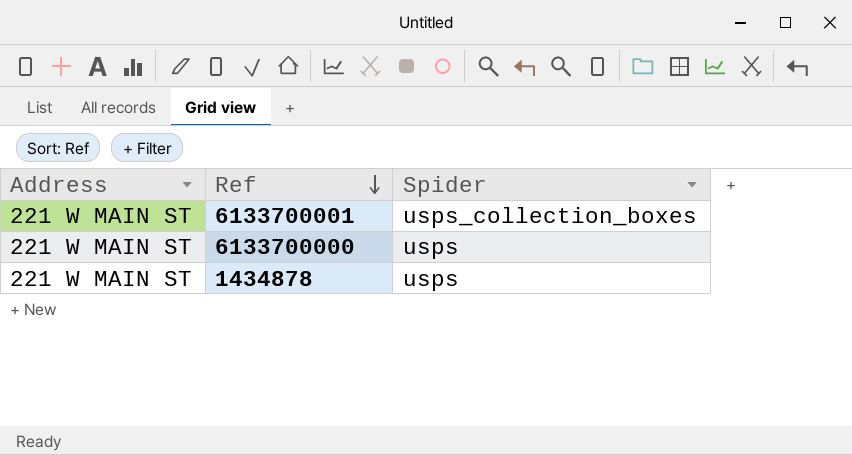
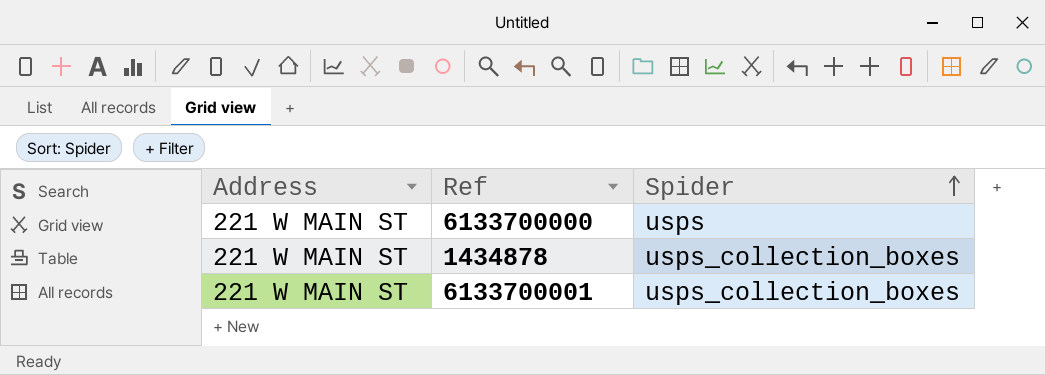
row order: Ref descending -> Spider ascending
1434878 | Spider: usps -> usps_collection_boxes

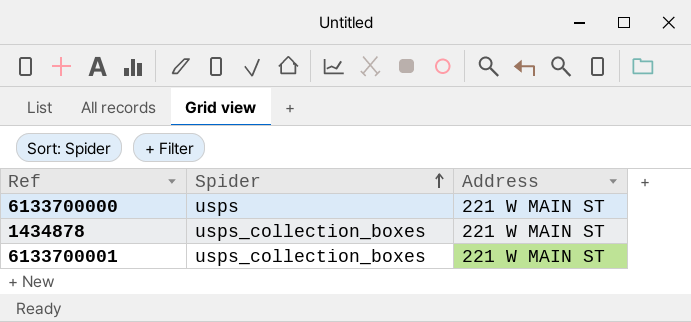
column Address | position: 1 -> 3

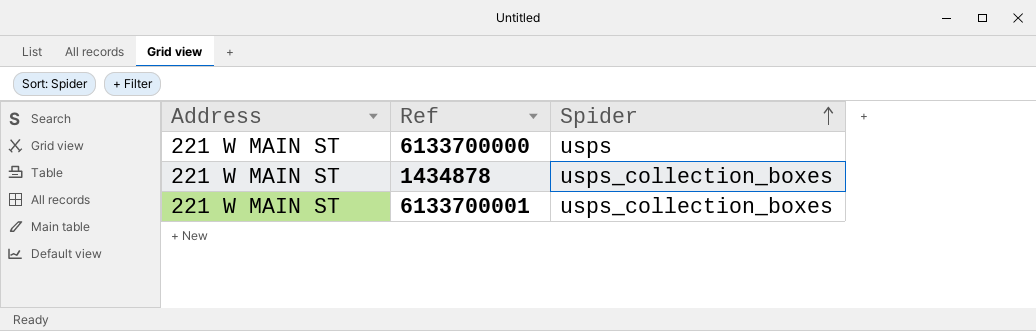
column Address | position: 3 -> 1

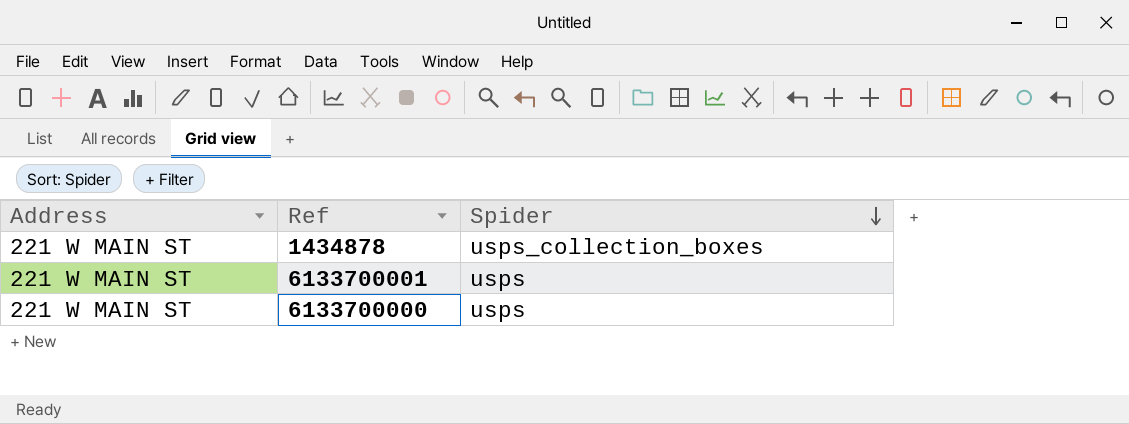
row order: Spider ascending -> Spider descending
6133700001 | Spider: usps_collection_boxes -> usps

